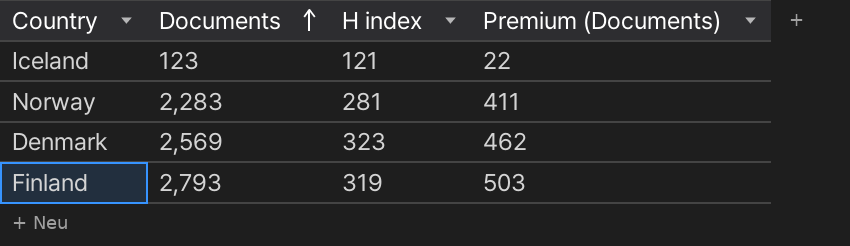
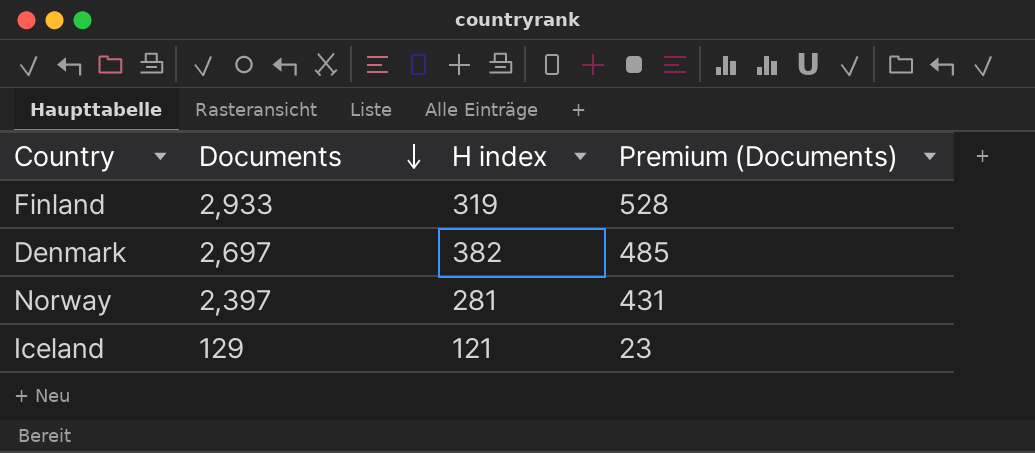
row order: Documents ascending -> Documents descending
Finland | Documents: 2,793 -> 2,933
Finland | Premium (Documents): 503 -> 528
Denmark | Documents: 2,569 -> 2,697
Denmark | H index: 323 -> 382
Denmark | Premium (Documents): 462 -> 485
Norway | Documents: 2,283 -> 2,397
Norway | Premium (Documents): 411 -> 431
Iceland | Documents: 123 -> 129
Iceland | Premium (Documents): 22 -> 23

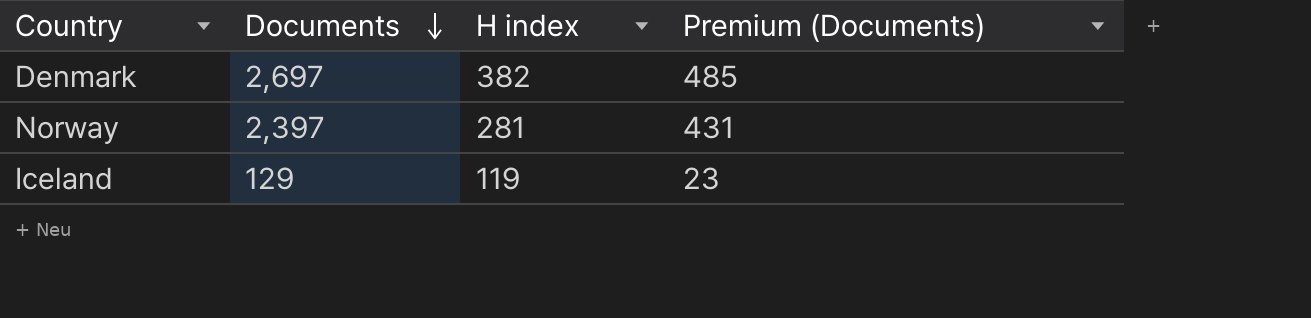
row Finland: 2,933 | 319 | 528 -> none
Iceland | H index: 121 -> 119

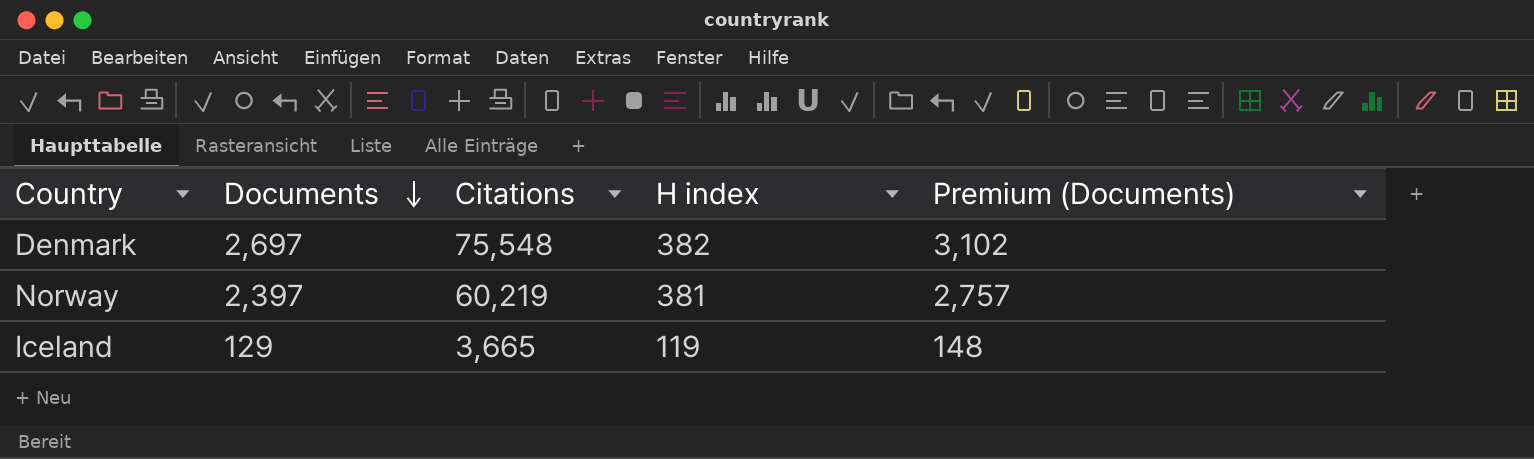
column Citations | position: none -> 3
column Premium (Documents) | formula: [Documents] * 0.18 -> [Documents] * 1.15
Norway | H index: 281 -> 381

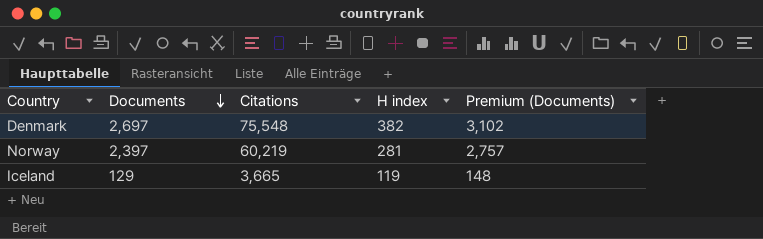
Norway | H index: 381 -> 281

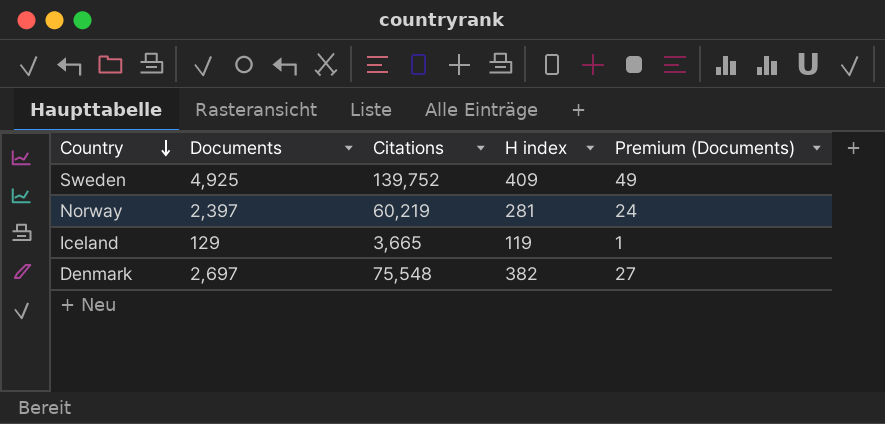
row order: Documents descending -> Country descending
column Premium (Documents) | formula: [Documents] * 1.15 -> [Documents] * 0.01
row Sweden: none -> 4,925 | 139,752 | 409 | 49

